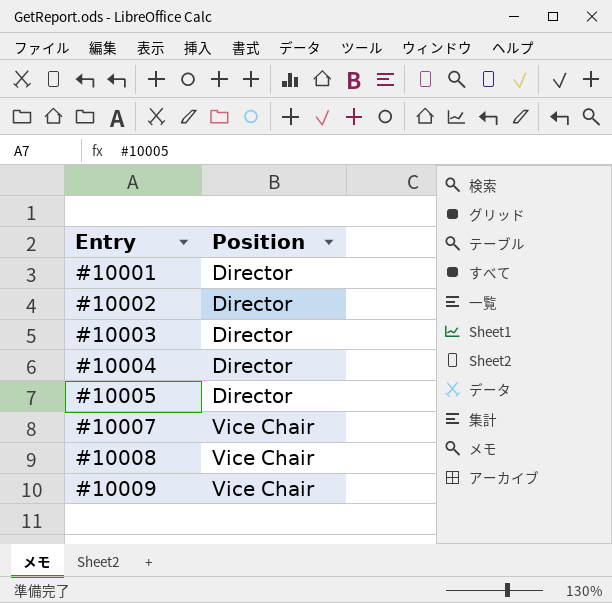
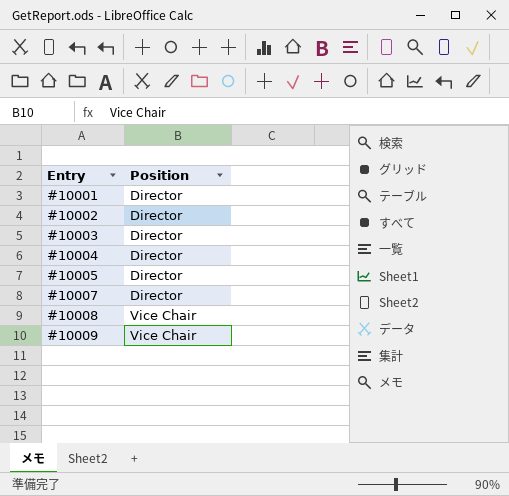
#10007 | Position: Vice Chair -> Director

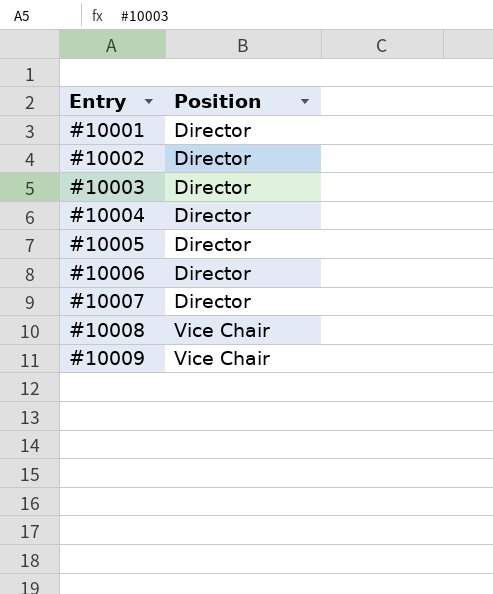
row #10006: none -> Director

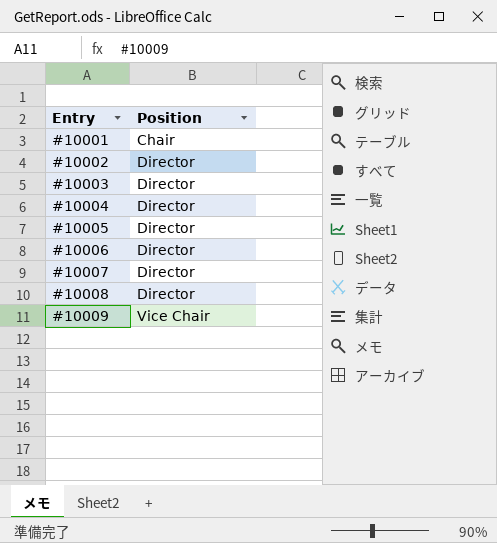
#10001 | Position: Director -> Chair
#10008 | Position: Vice Chair -> Director

